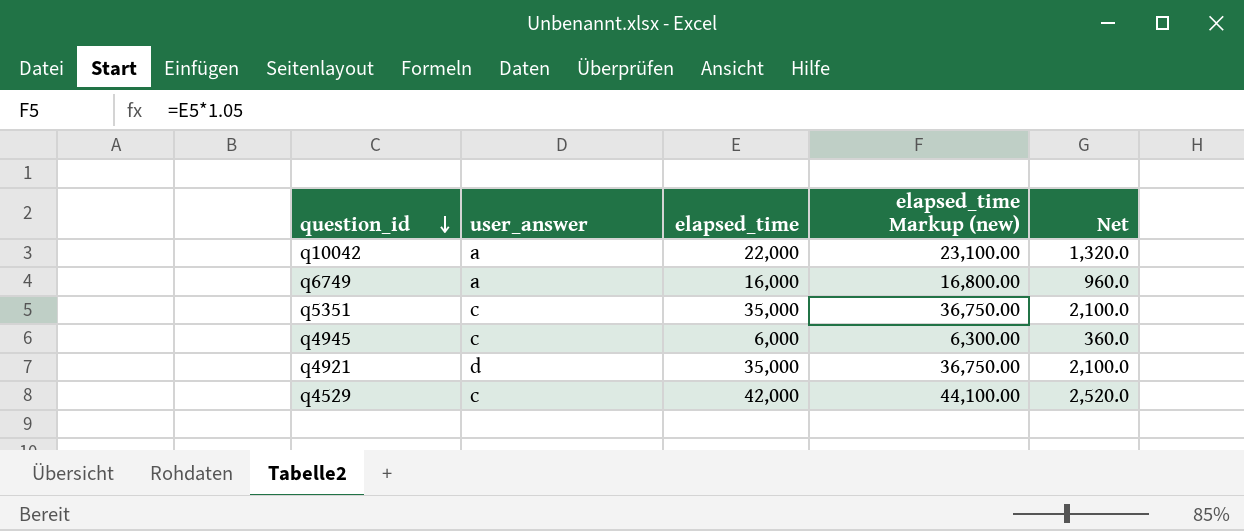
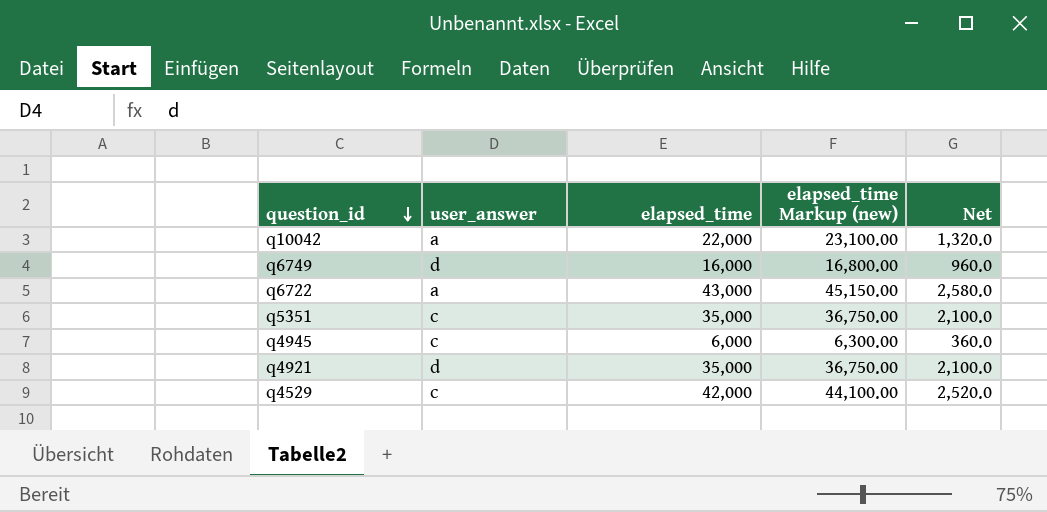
q6749 | user_answer: a -> d
row q6722: none -> a | 43,000 | 45,150.00 | 2,580.0

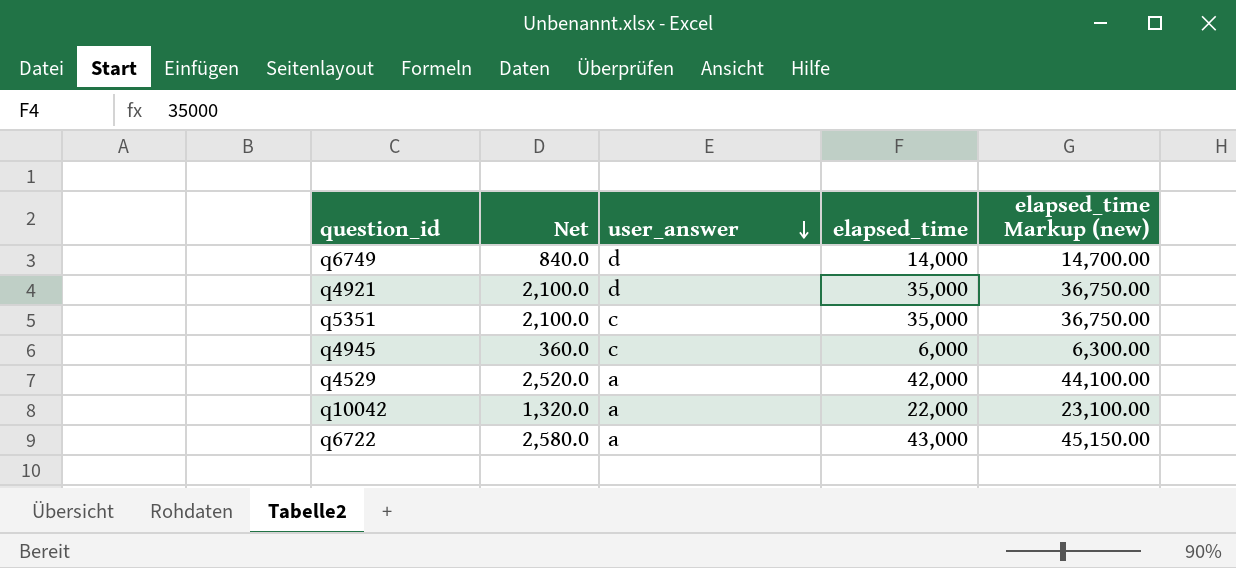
row order: question_id descending -> user_answer descending
column Net | position: 5 -> 2
q6749 | Net: 960.0 -> 840.0
q6749 | elapsed_time: 16,000 -> 14,000
q6749 | elapsed_time Markup (new): 16,800.00 -> 14,700.00
q4529 | user_answer: c -> a

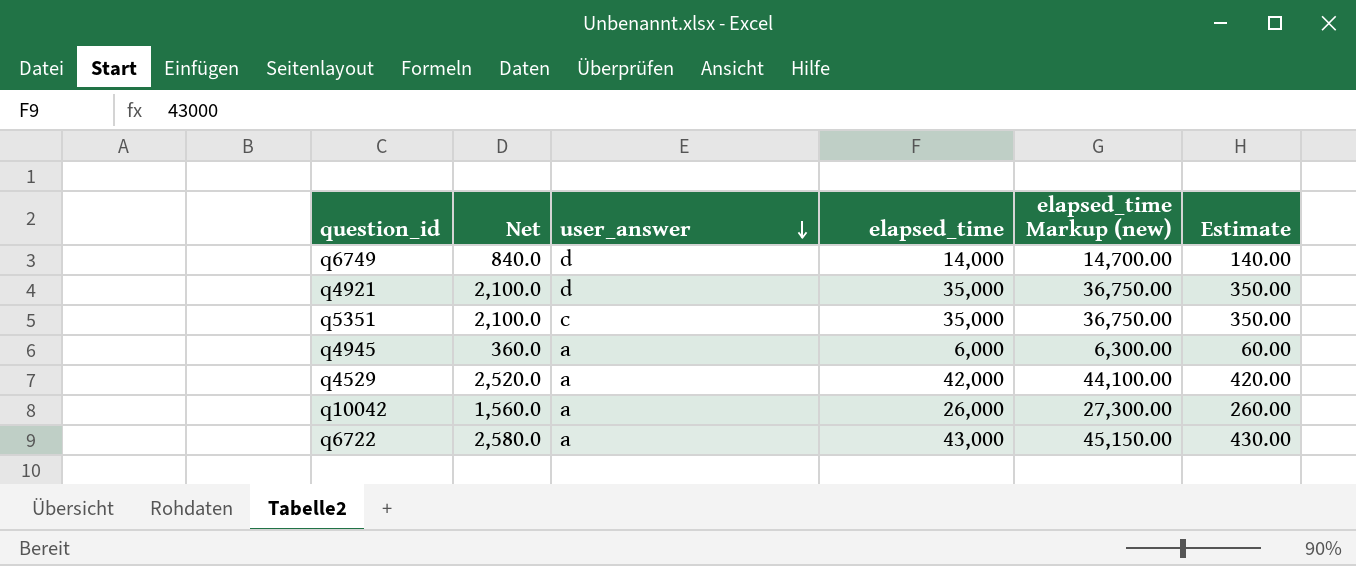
column Estimate | formula: none -> [elapsed_time] * 0.01
q4945 | user_answer: c -> a
q10042 | Net: 1,320.0 -> 1,560.0
q10042 | elapsed_time: 22,000 -> 26,000
q10042 | elapsed_time Markup (new): 23,100.00 -> 27,300.00

